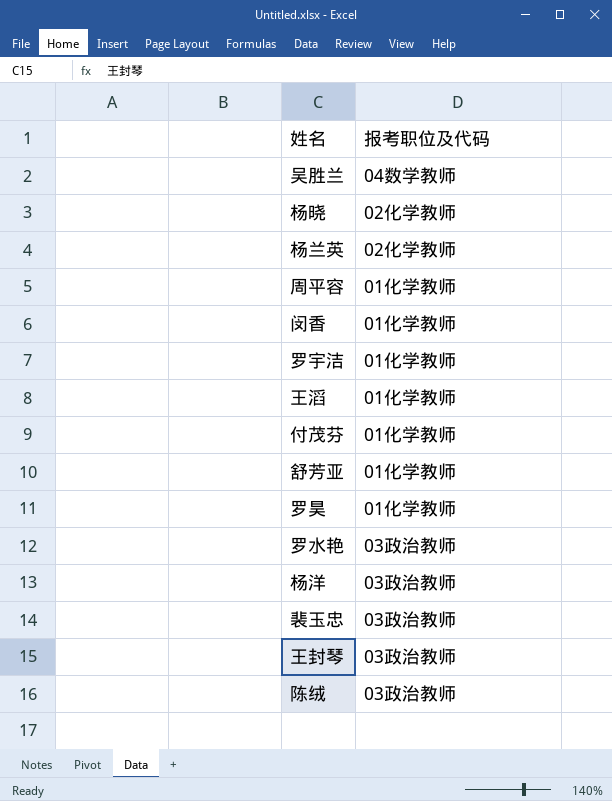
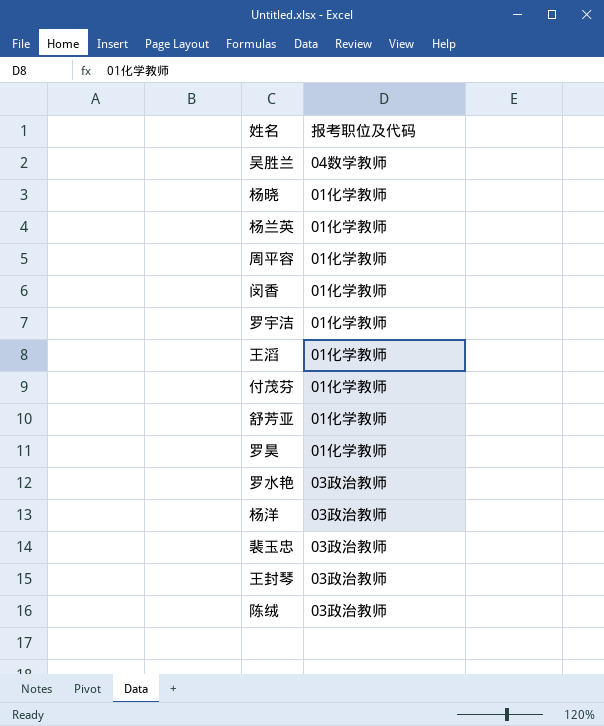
杨晓 | 报考职位及代码: 02化学教师 -> 01化学教师
杨兰英 | 报考职位及代码: 02化学教师 -> 01化学教师

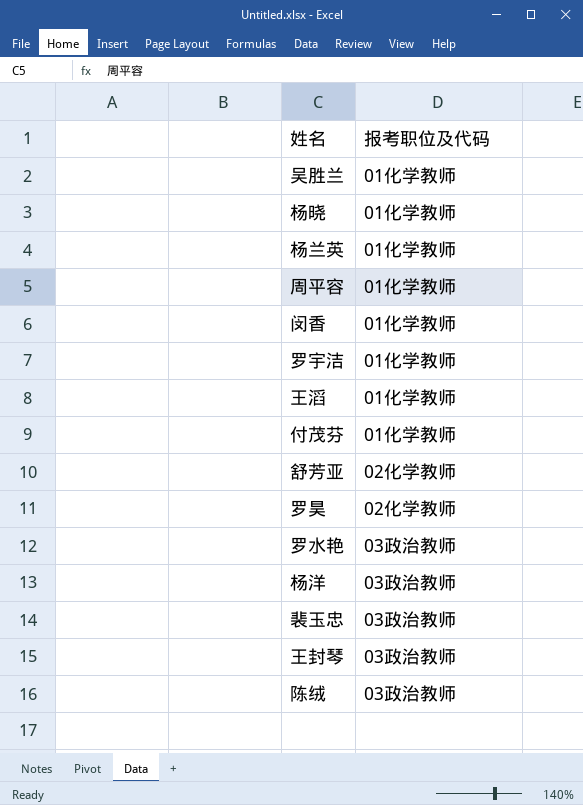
吴胜兰 | 报考职位及代码: 04数学教师 -> 01化学教师
舒芳亚 | 报考职位及代码: 01化学教师 -> 02化学教师
罗昊 | 报考职位及代码: 01化学教师 -> 02化学教师

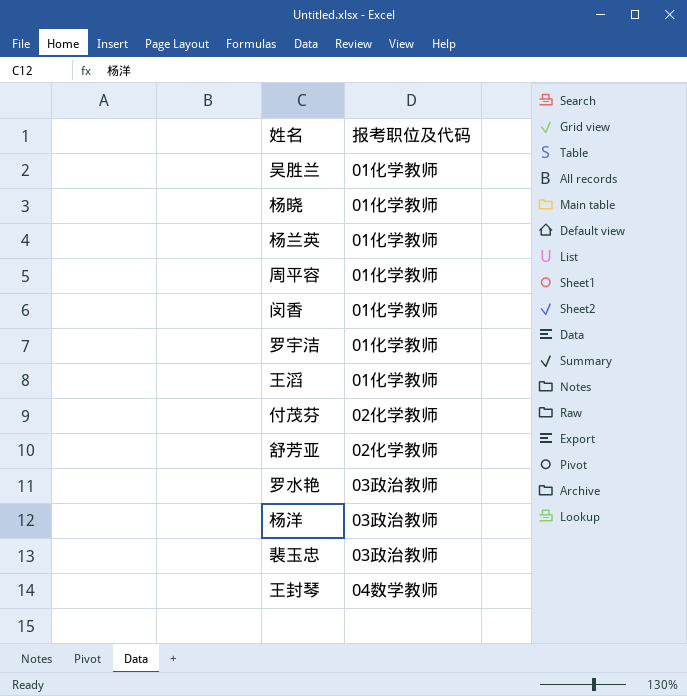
row 罗昊: 02化学教师 -> none
row 陈绒: 03政治教师 -> none
付茂芬 | 报考职位及代码: 01化学教师 -> 02化学教师
王封琴 | 报考职位及代码: 03政治教师 -> 04数学教师

